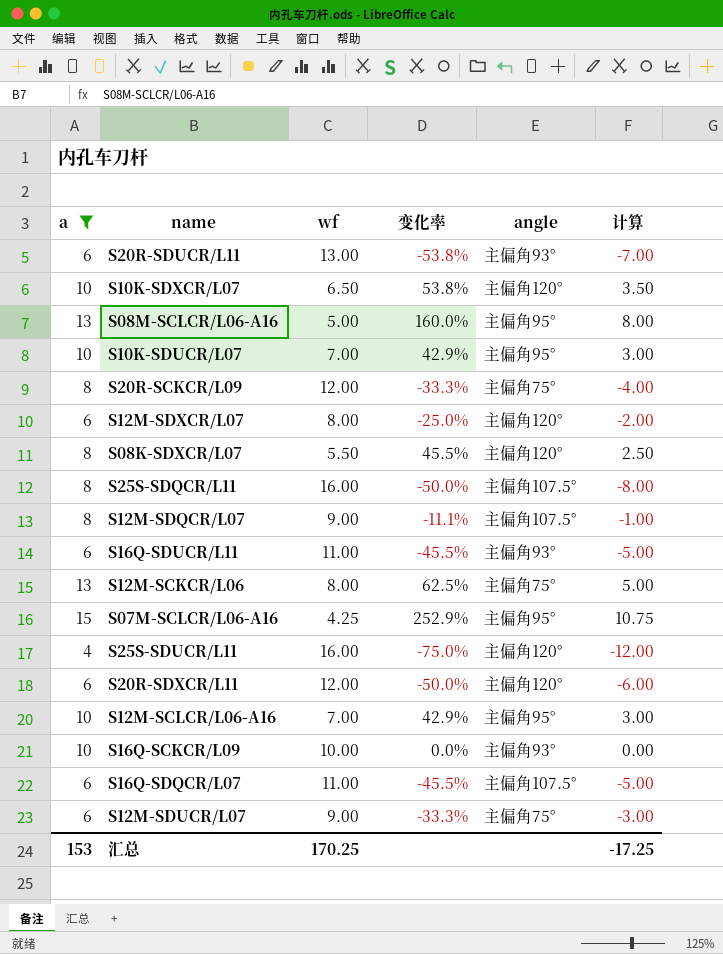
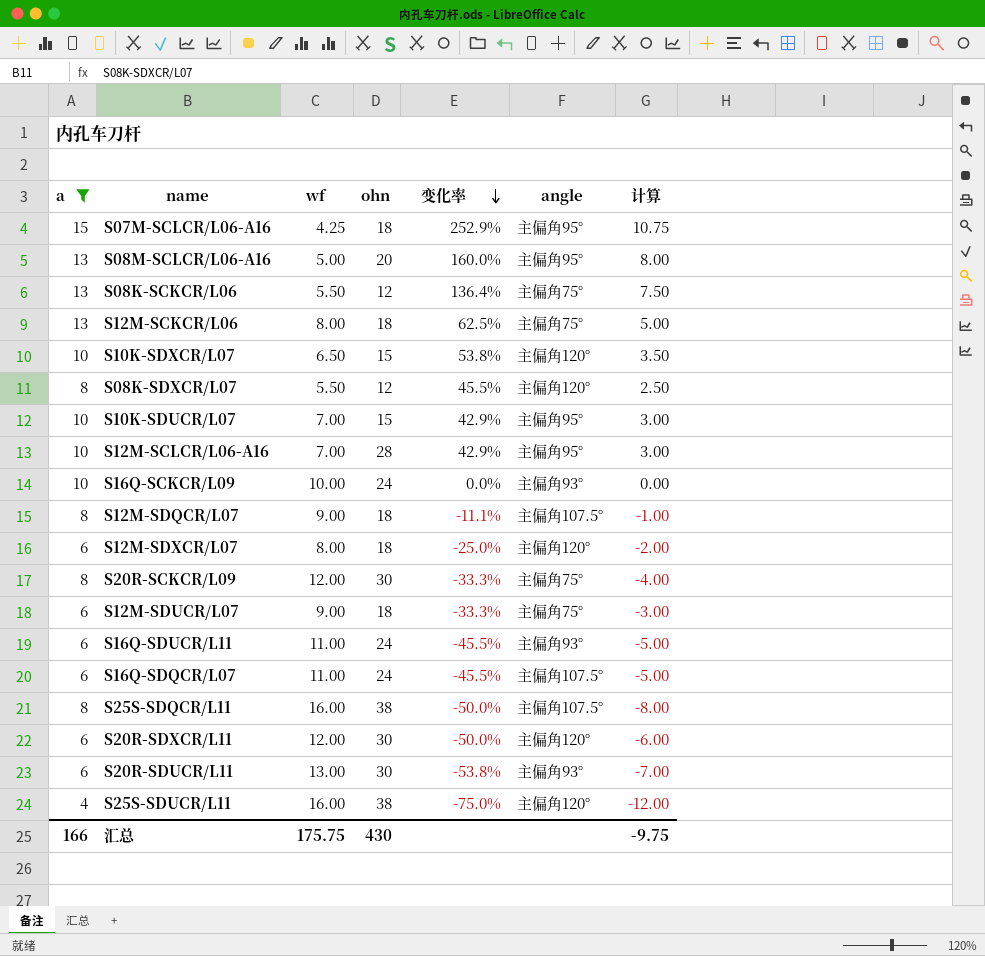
row order: none -> 变化率 descending
column ohn | position: none -> 4
row S08K-SCKCR/L06: none -> 13 | 5.50 | 12 | 136.4% | 主偏角75° | 7.50
汇总 | a: 153 -> 166
汇总 | wf: 170.25 -> 175.75
汇总 | 计算: -17.25 -> -9.75

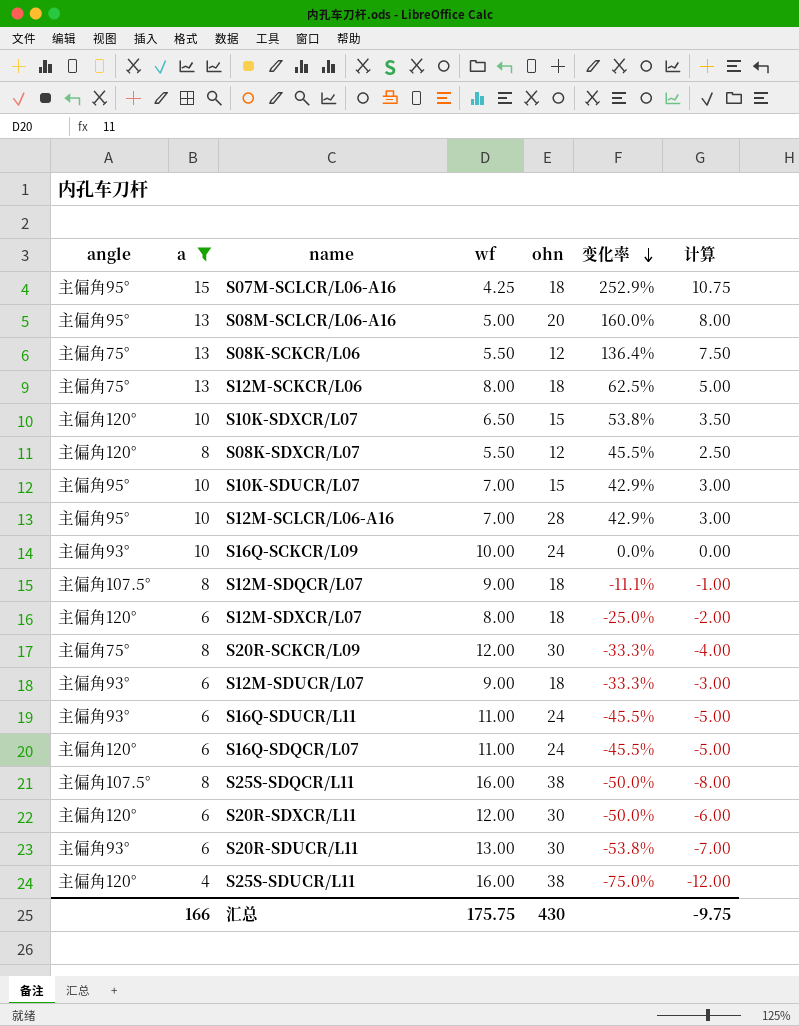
column angle | position: 6 -> 1
S12M-SDUCR/L07 | angle: 主偏角75° -> 主偏角93°
S16Q-SDQCR/L07 | angle: 主偏角107.5° -> 主偏角120°

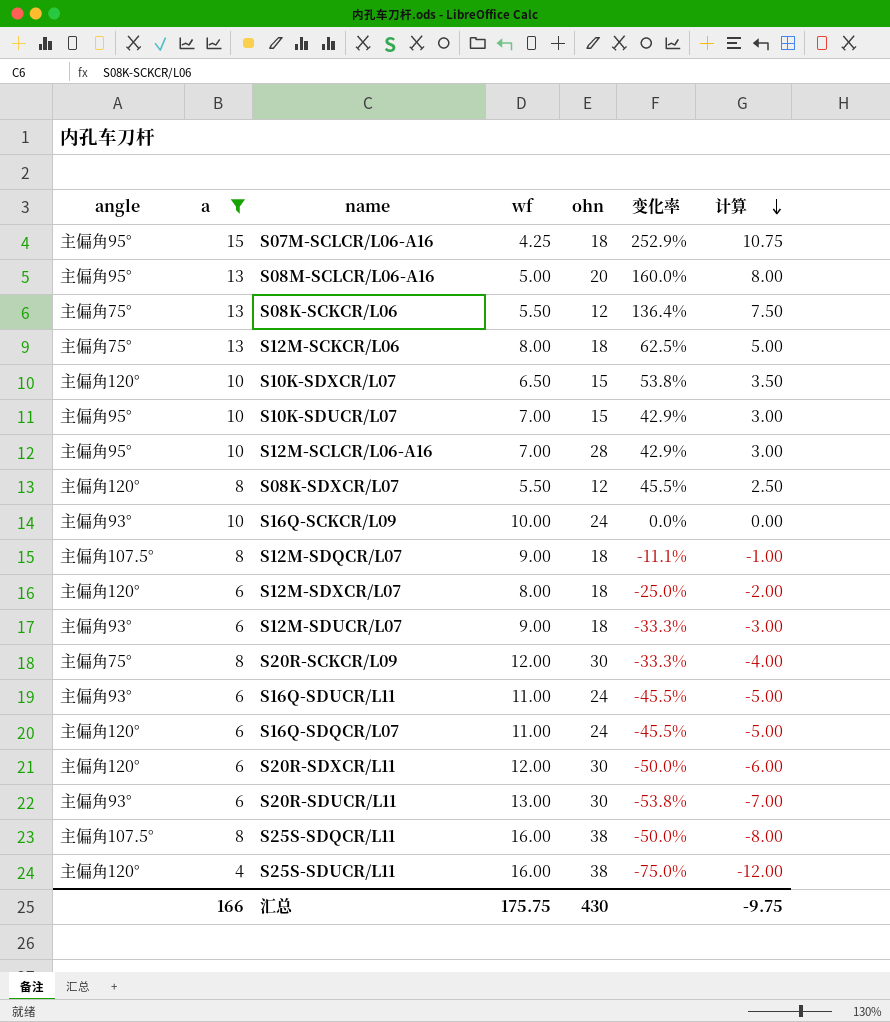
row order: 变化率 descending -> 计算 descending

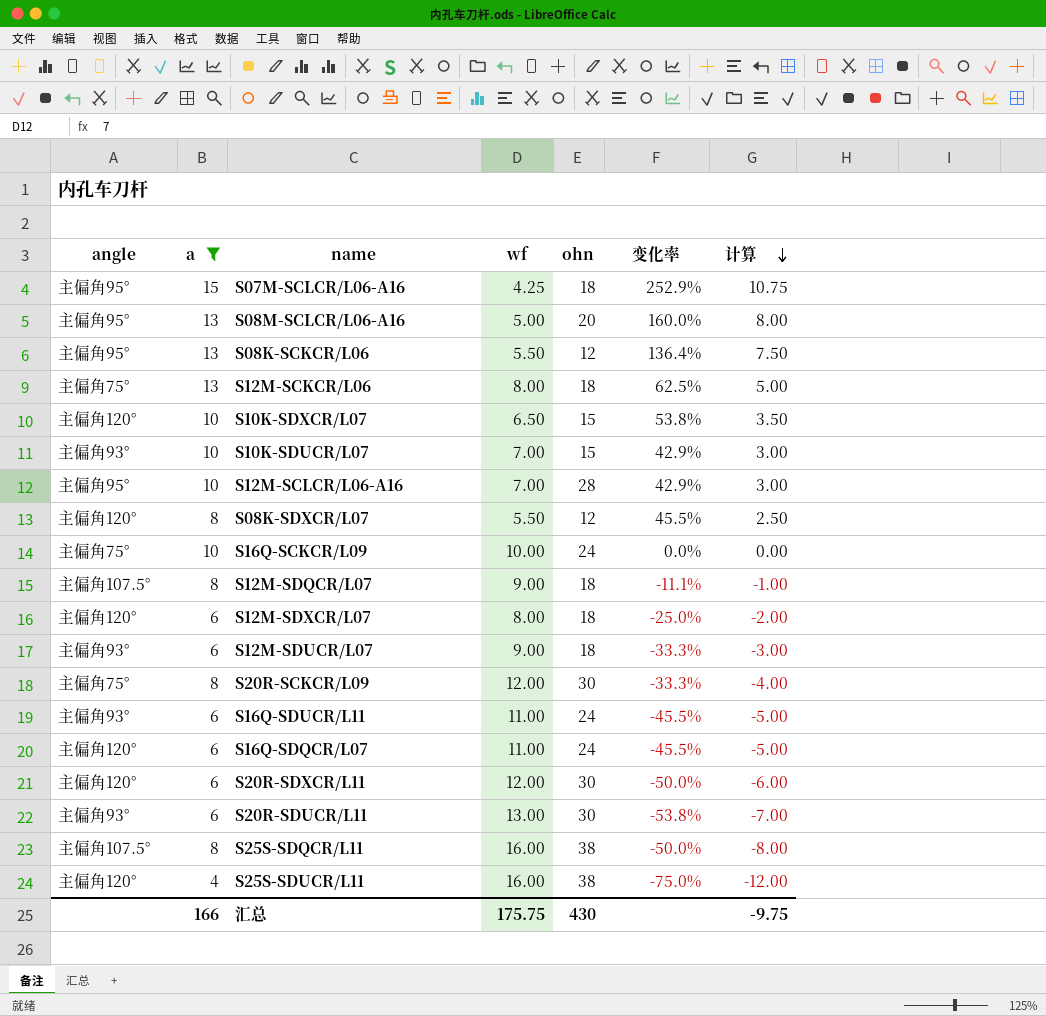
S08K-SCKCR/L06 | angle: 主偏角75° -> 主偏角95°
S10K-SDUCR/L07 | angle: 主偏角95° -> 主偏角93°
S16Q-SCKCR/L09 | angle: 主偏角93° -> 主偏角75°

